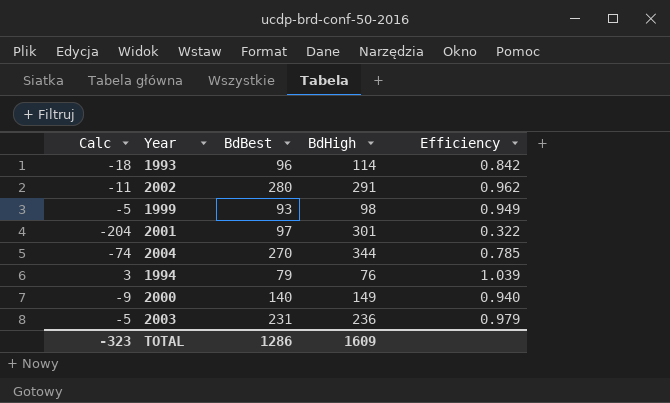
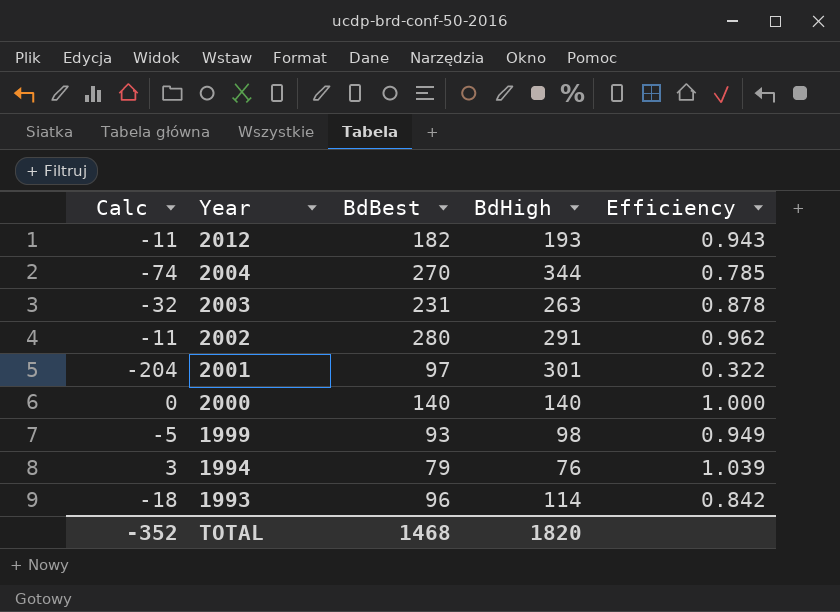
row order: none -> Year descending
row 2012: none -> -11 | 182 | 193 | 0.943
2003 | Calc: -5 -> -32
2003 | BdHigh: 236 -> 263
2003 | Efficiency: 0.979 -> 0.878
2000 | Calc: -9 -> 0
2000 | BdHigh: 149 -> 140
2000 | Efficiency: 0.940 -> 1.000
TOTAL | Calc: -323 -> -352
TOTAL | BdBest: 1286 -> 1468
TOTAL | BdHigh: 1609 -> 1820

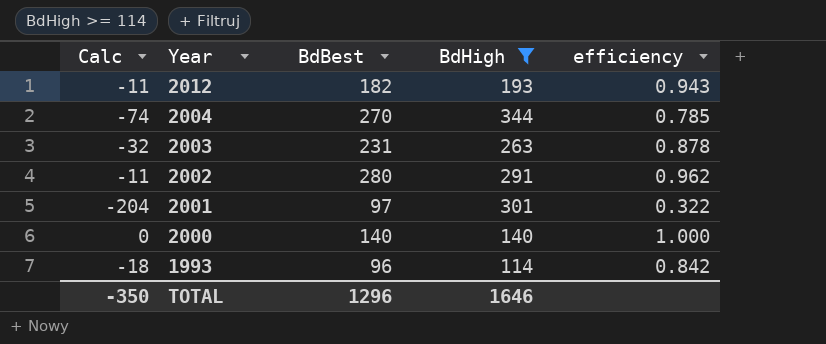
filter: none -> BdHigh >= 114
column name: Efficiency -> efficiency
TOTAL | Calc: -352 -> -350
TOTAL | BdBest: 1468 -> 1296
TOTAL | BdHigh: 1820 -> 1646

